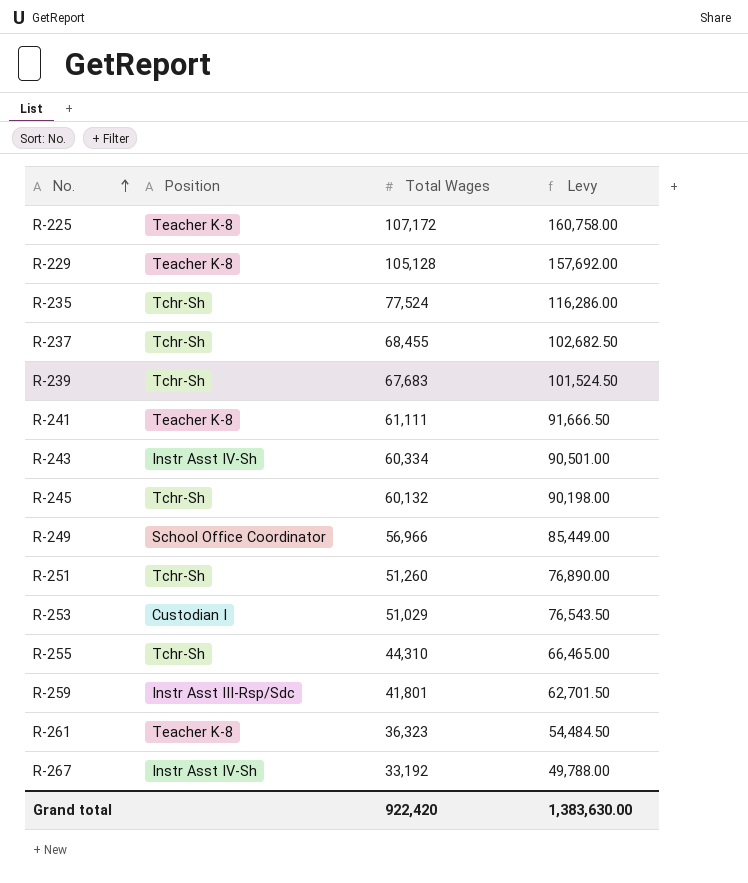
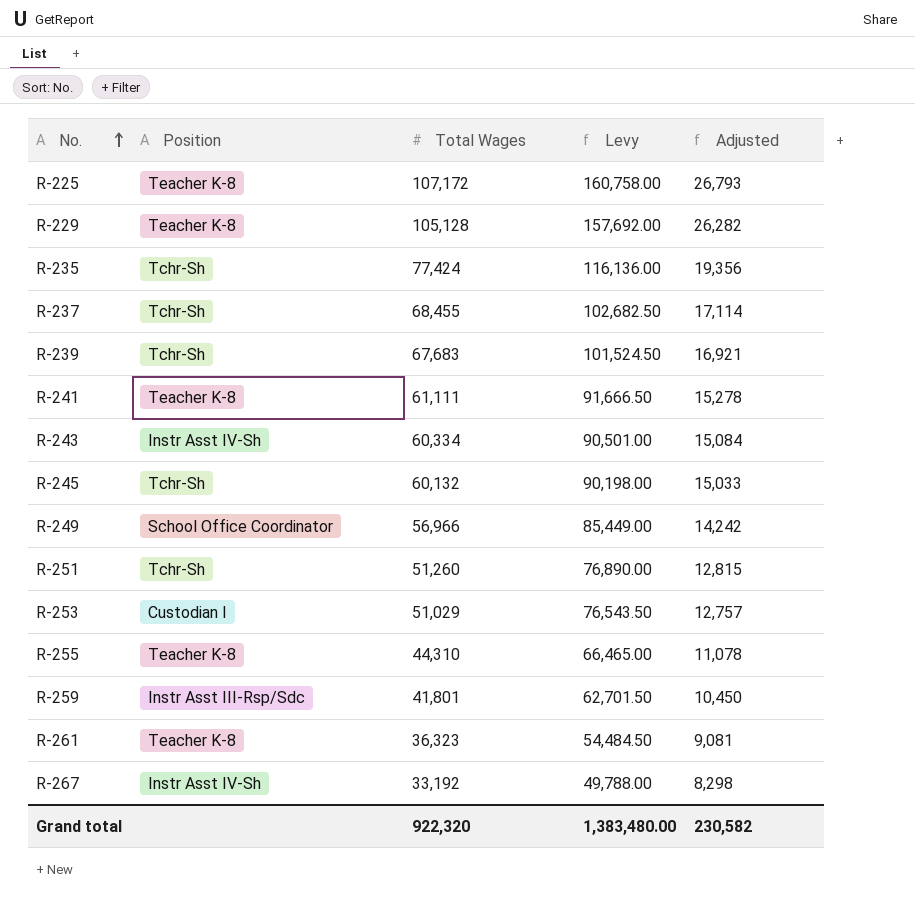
column Adjusted | formula: none -> [Total Wages] * 0.25
R-235 | Total Wages: 77,524 -> 77,424
R-235 | Levy: 116,286.00 -> 116,136.00
R-255 | Position: Tchr-Sh -> Teacher K-8
Grand total | Total Wages: 922,420 -> 922,320
Grand total | Levy: 1,383,630.00 -> 1,383,480.00

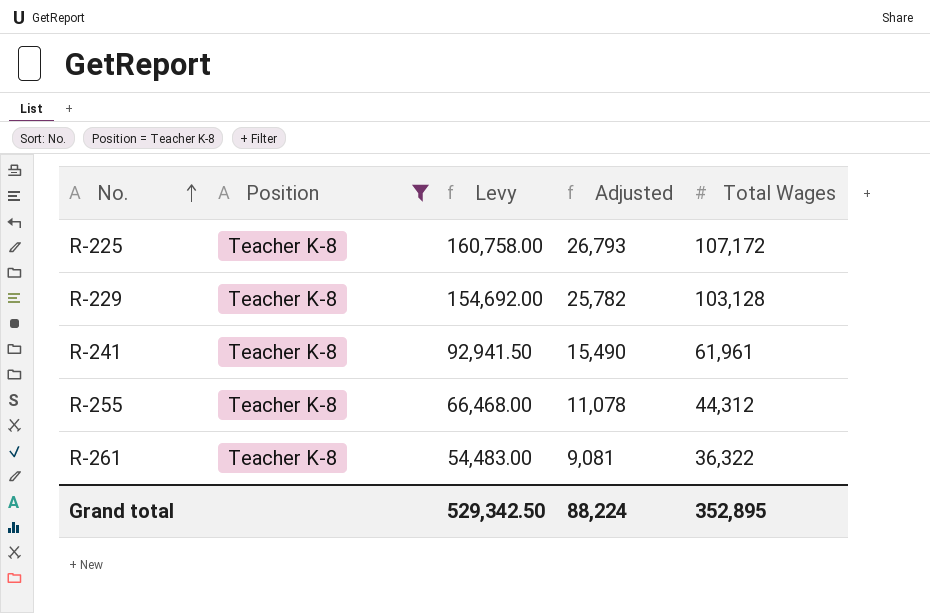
filter: none -> Position = Teacher K-8
column Total Wages | position: 3 -> 5
R-229 | Levy: 157,692.00 -> 154,692.00
R-229 | Adjusted: 26,282 -> 25,782
R-229 | Total Wages: 105,128 -> 103,128
R-241 | Levy: 91,666.50 -> 92,941.50
R-241 | Adjusted: 15,278 -> 15,490
R-241 | Total Wages: 61,111 -> 61,961
R-255 | Levy: 66,465.00 -> 66,468.00
R-255 | Total Wages: 44,310 -> 44,312
R-261 | Levy: 54,484.50 -> 54,483.00
R-261 | Total Wages: 36,323 -> 36,322
Grand total | Levy: 1,383,480.00 -> 529,342.50
Grand total | Adjusted: 230,582 -> 88,224
Grand total | Total Wages: 922,320 -> 352,895

